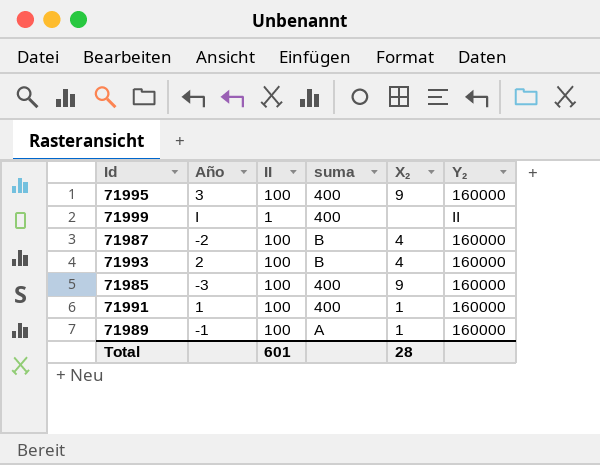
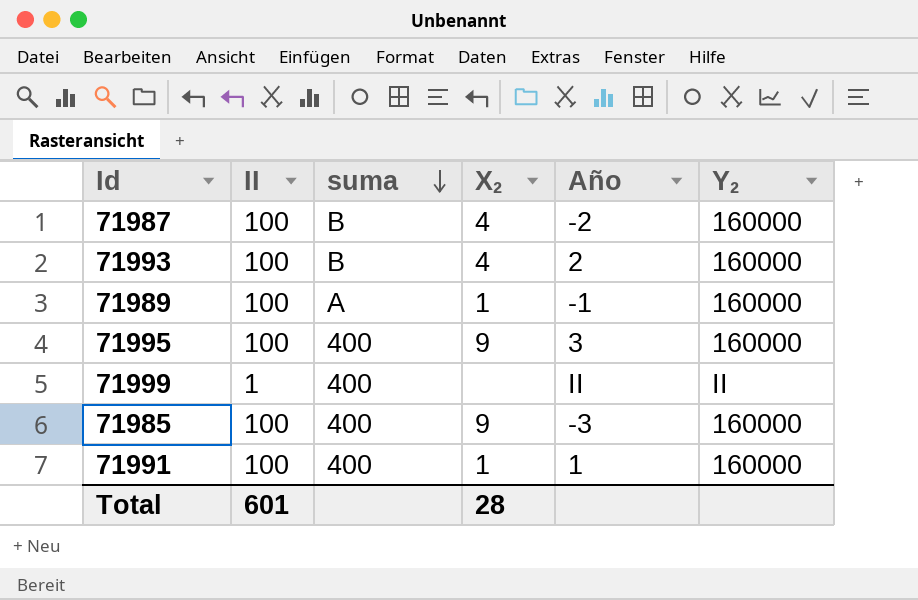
row order: none -> suma descending
column Año | position: 2 -> 5
71999 | Año: I -> II

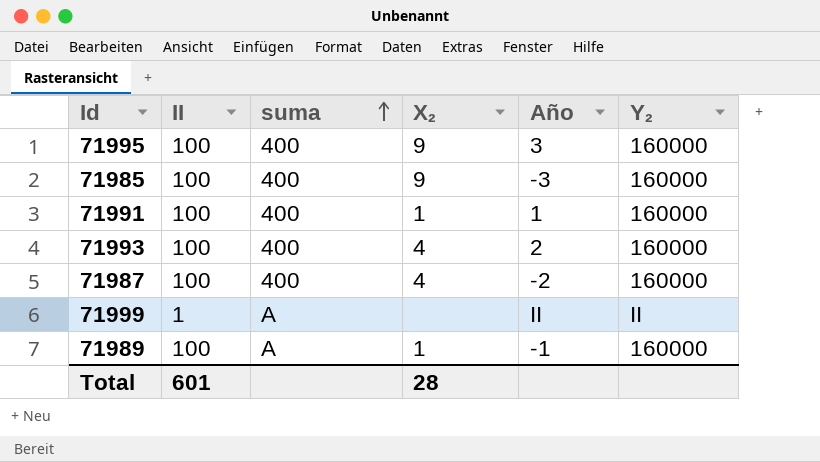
row order: suma descending -> suma ascending
71993 | suma: B -> 400
71987 | suma: B -> 400
71999 | suma: 400 -> A

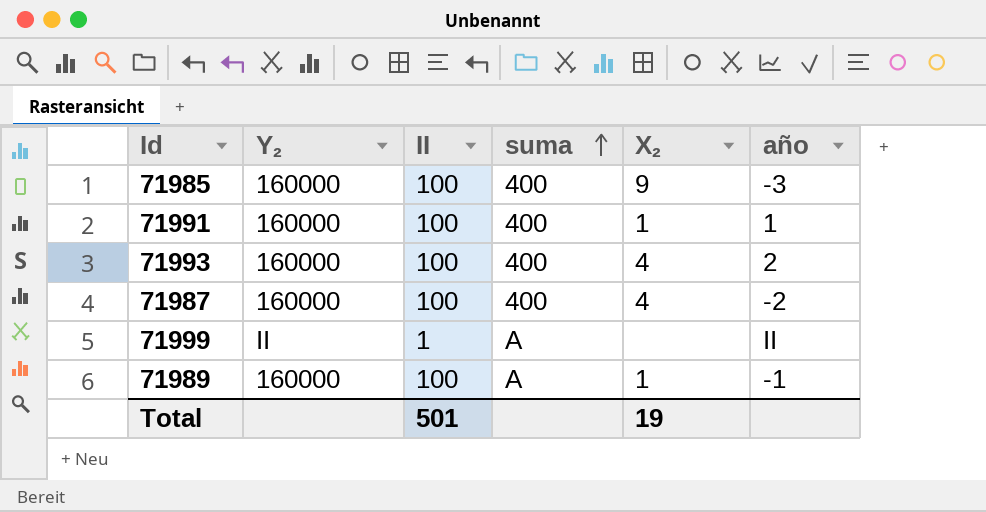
column Y₂ | position: 6 -> 2
column name: Año -> año
row 71995: 100 | 400 | 9 | 3 | 160000 -> none
Total | II: 601 -> 501
Total | X₂: 28 -> 19

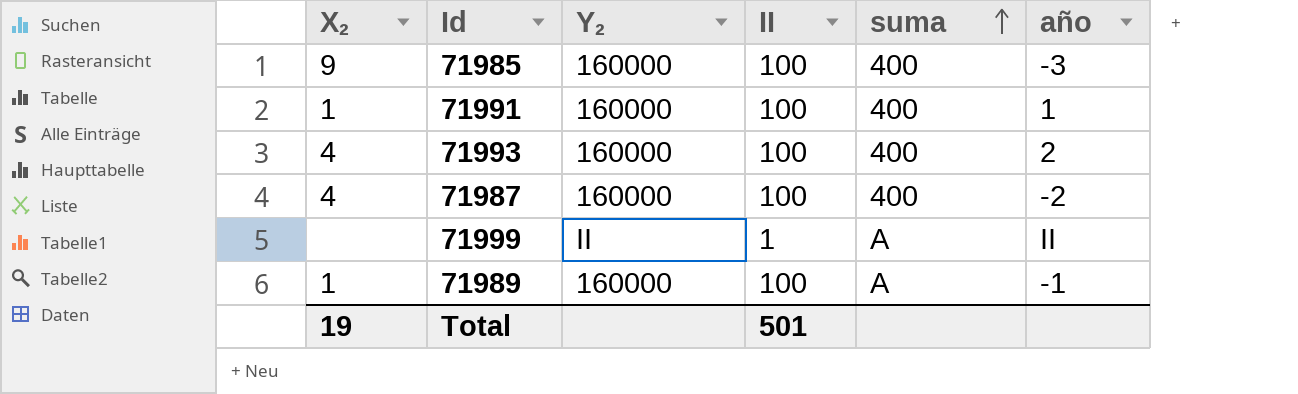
column X₂ | position: 5 -> 1

